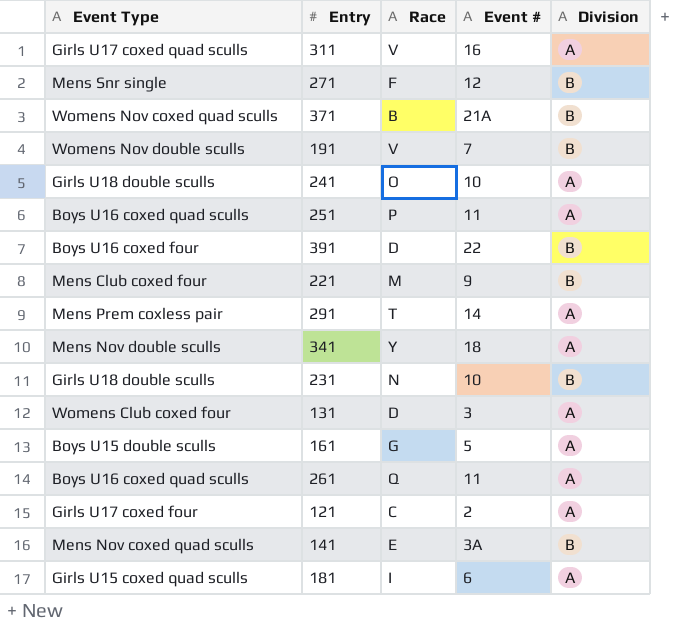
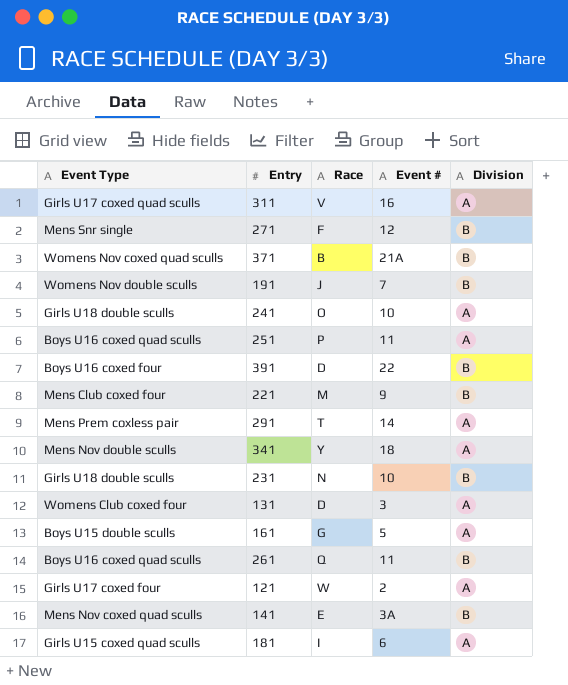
191 | Race: V -> J
261 | Division: A -> B
121 | Race: C -> W

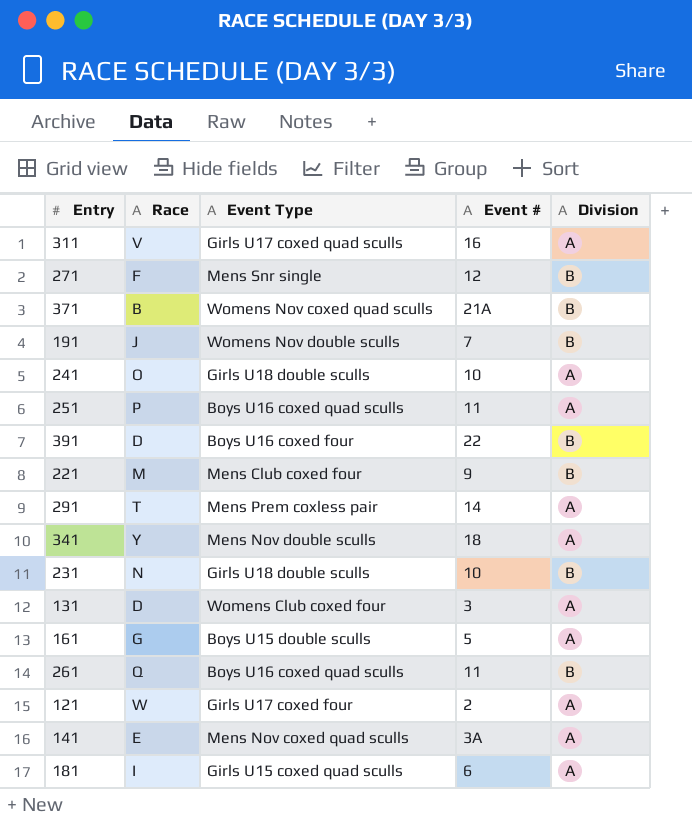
column Event Type | position: 1 -> 3
141 | Division: B -> A

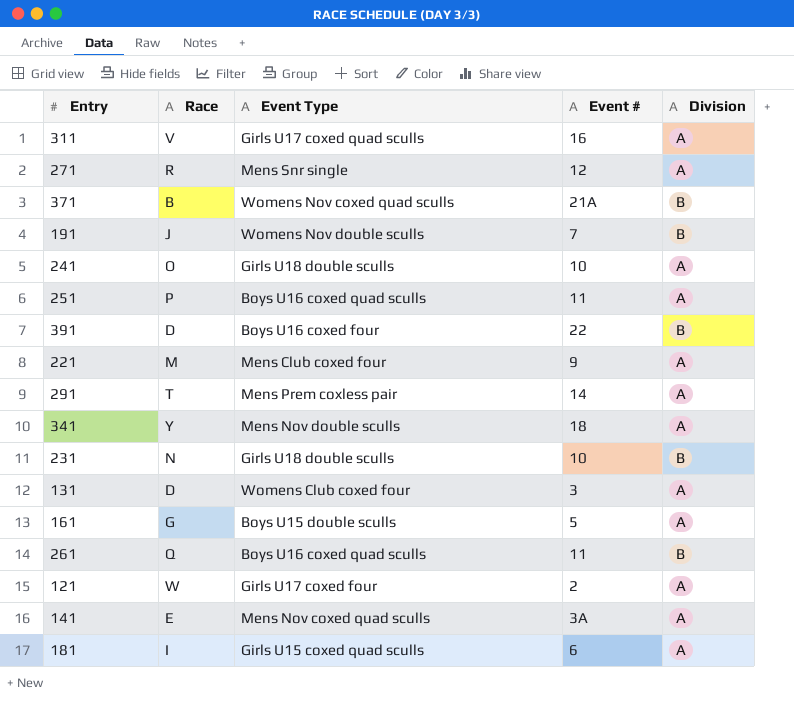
271 | Race: F -> R
271 | Division: B -> A
221 | Division: B -> A

